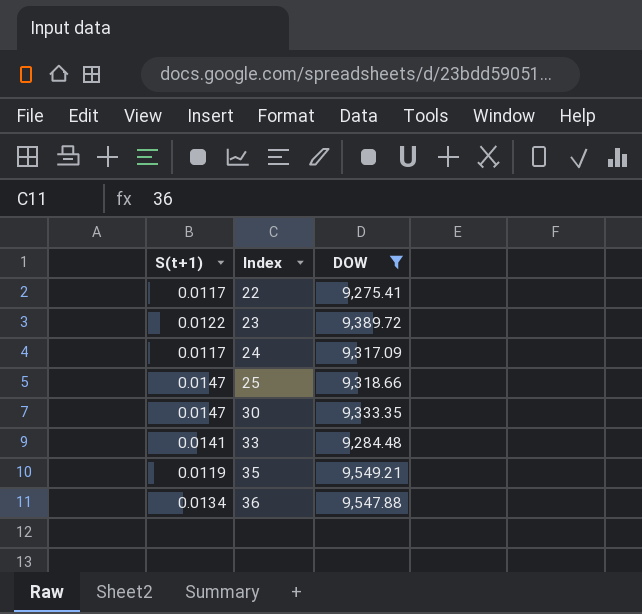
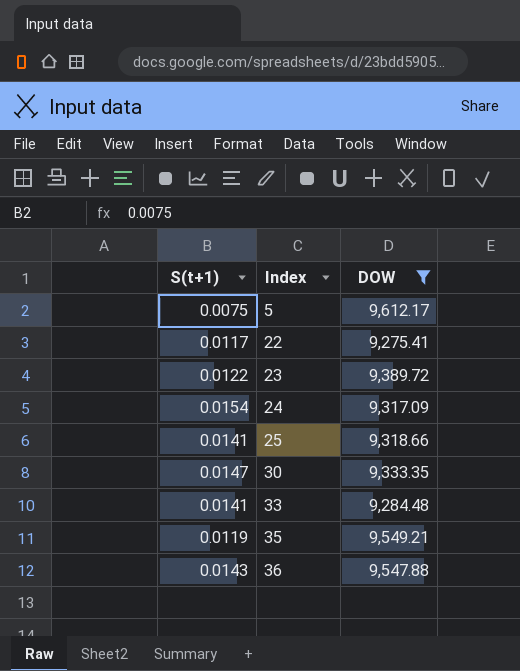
row 5: none -> 0.0075 | 9,612.17
24 | S(t+1): 0.0117 -> 0.0154
25 | S(t+1): 0.0147 -> 0.0141
36 | S(t+1): 0.0134 -> 0.0143

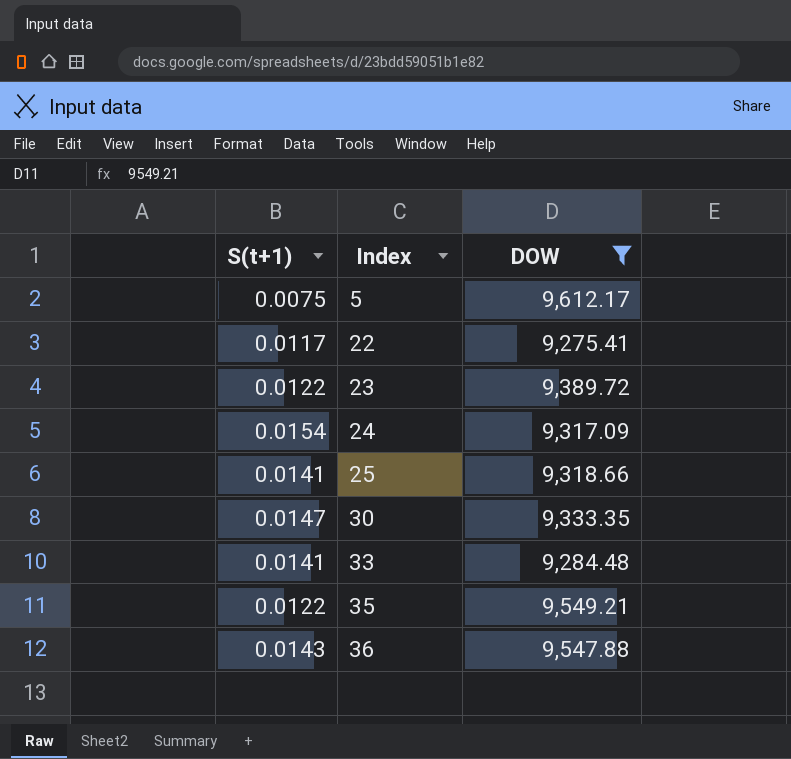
35 | S(t+1): 0.0119 -> 0.0122

